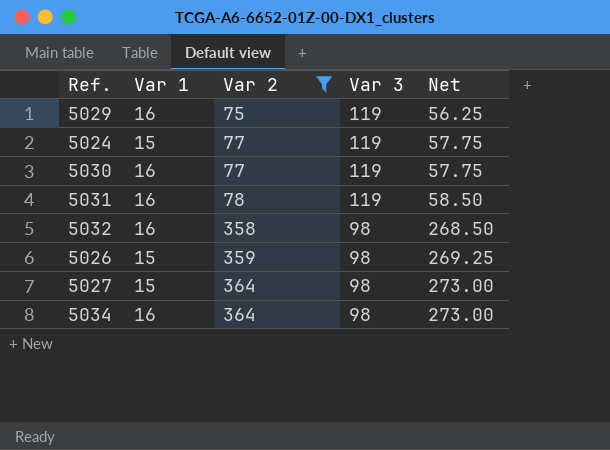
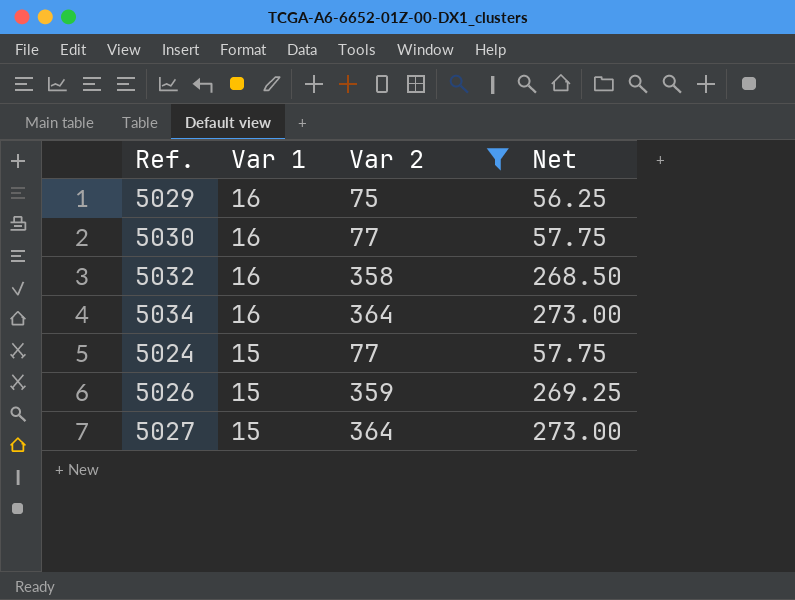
row order: Var 2 ascending -> Var 1 descending
column Var 3 | position: 4 -> none
row 5031: 16 | 78 | 119 | 58.50 -> none

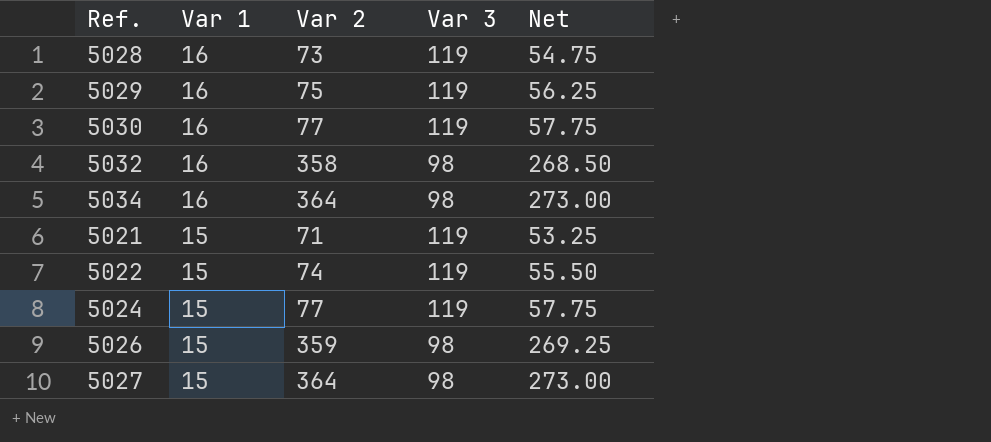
filter: Var 2 >= 75 -> none
column Var 3 | position: none -> 4

